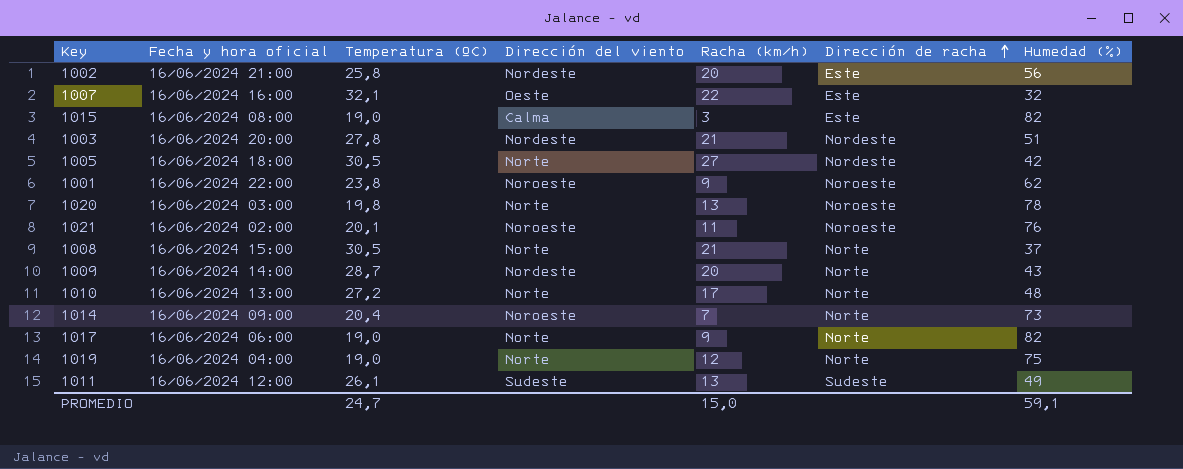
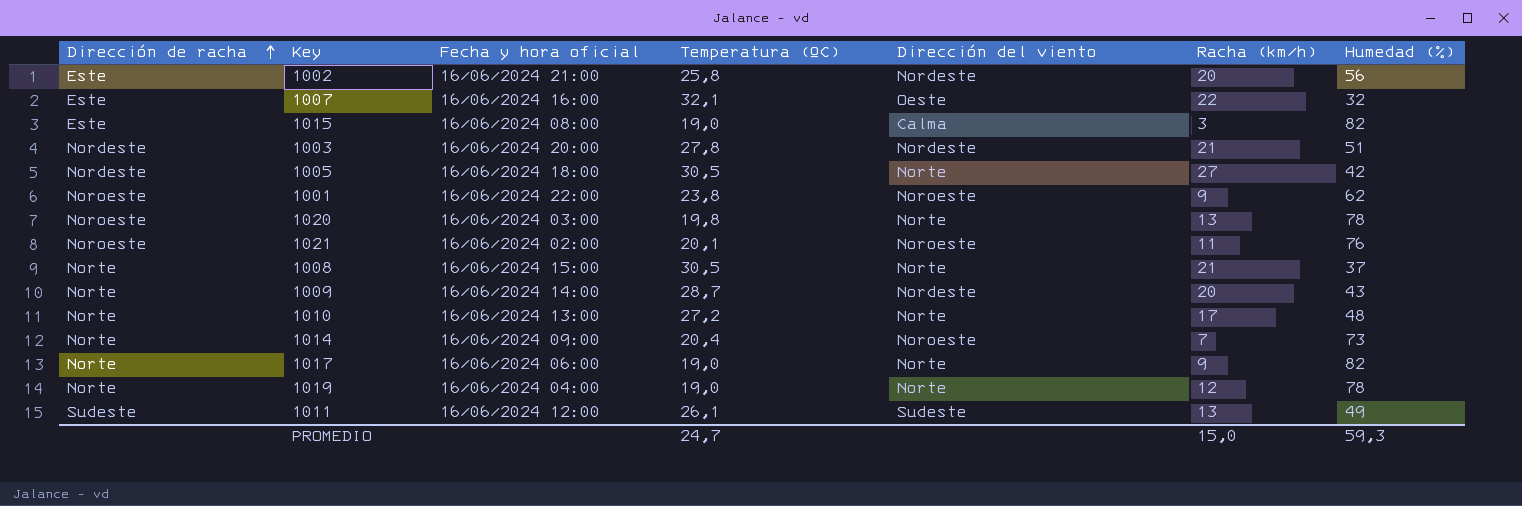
column Dirección de racha | position: 6 -> 1
1019 | Humedad (%): 75 -> 78
PROMEDIO | Humedad (%): 59,1 -> 59,3

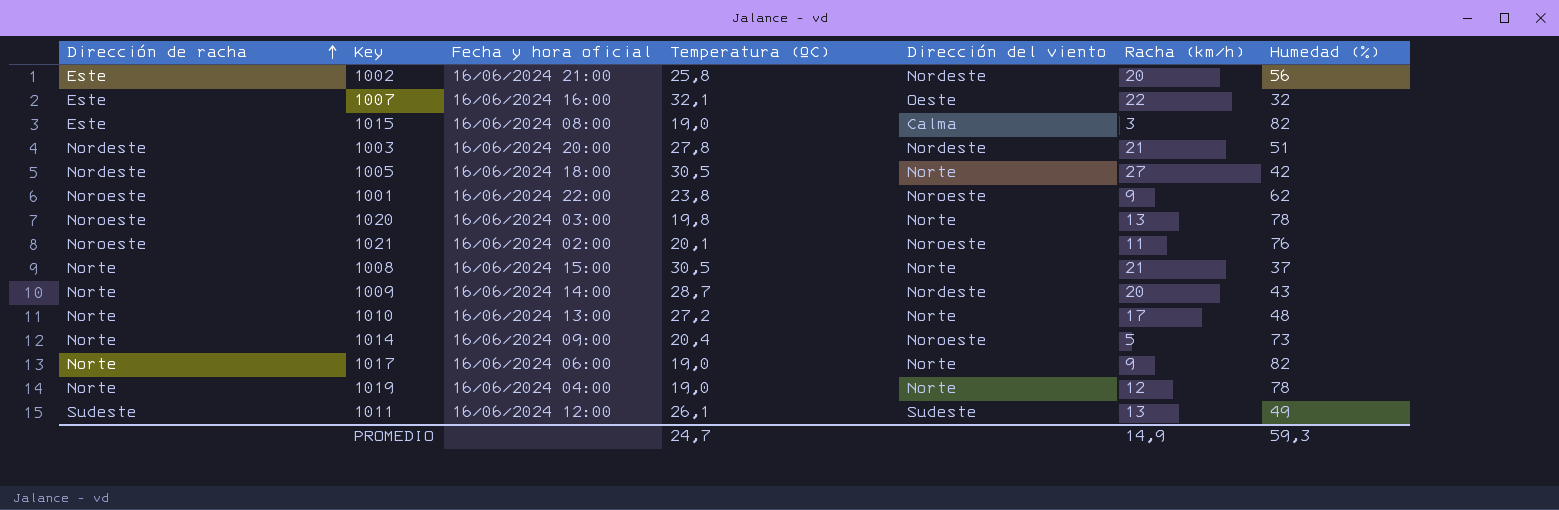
1014 | Racha (km/h): 7 -> 5
PROMEDIO | Racha (km/h): 15,0 -> 14,9

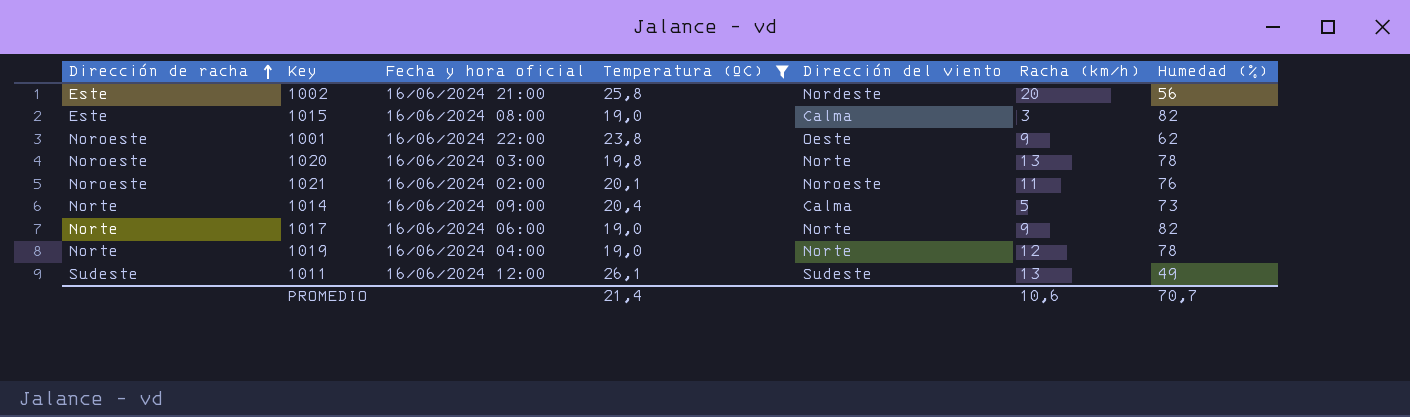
filter: none -> Temperatura (ºC) <= 26,1
1001 | Dirección del viento: Noroeste -> Oeste
1014 | Dirección del viento: Noroeste -> Calma
PROMEDIO | Temperatura (ºC): 24,7 -> 21,4
PROMEDIO | Racha (km/h): 14,9 -> 10,6
PROMEDIO | Humedad (%): 59,3 -> 70,7

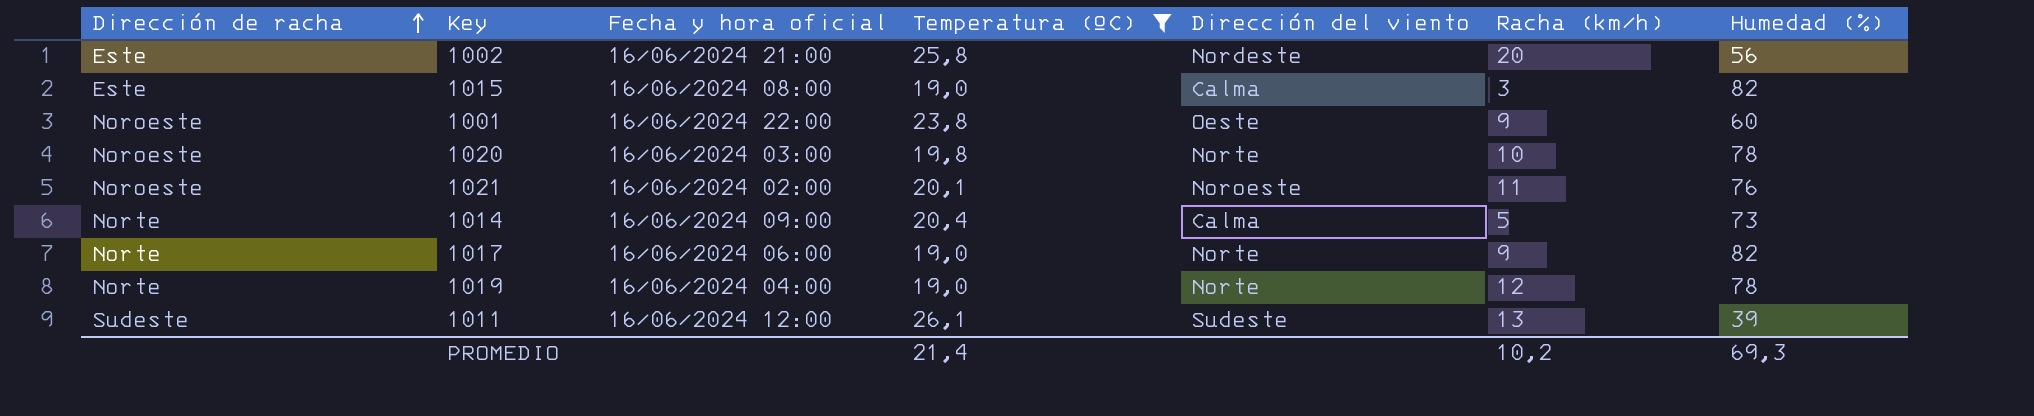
1001 | Humedad (%): 62 -> 60
1020 | Racha (km/h): 13 -> 10
1011 | Humedad (%): 49 -> 39
PROMEDIO | Racha (km/h): 10,6 -> 10,2
PROMEDIO | Humedad (%): 70,7 -> 69,3

